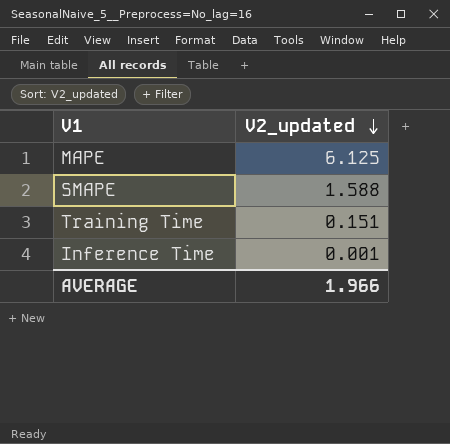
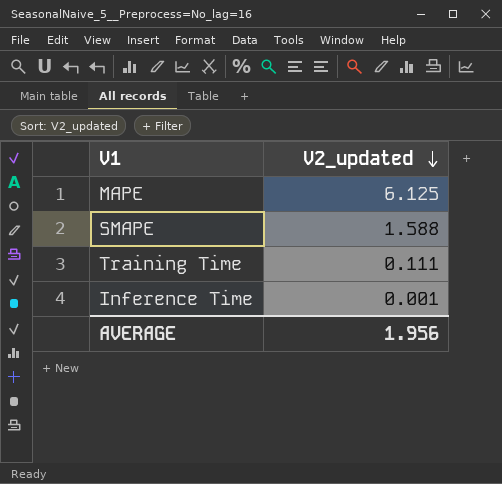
Training Time | V2_updated: 0.151 -> 0.111
AVERAGE | V2_updated: 1.966 -> 1.956

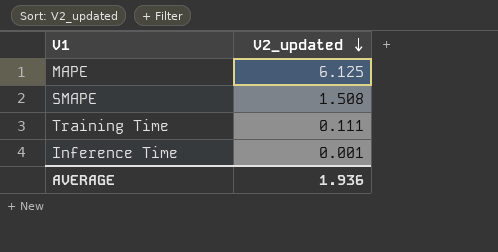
SMAPE | V2_updated: 1.588 -> 1.508
AVERAGE | V2_updated: 1.956 -> 1.936

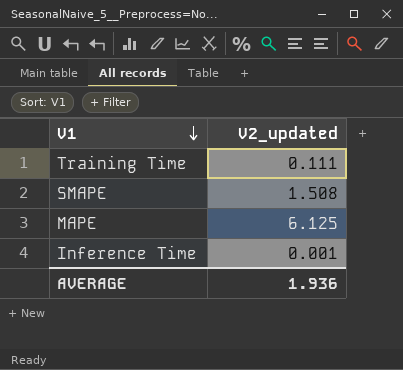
row order: V2_updated descending -> V1 descending

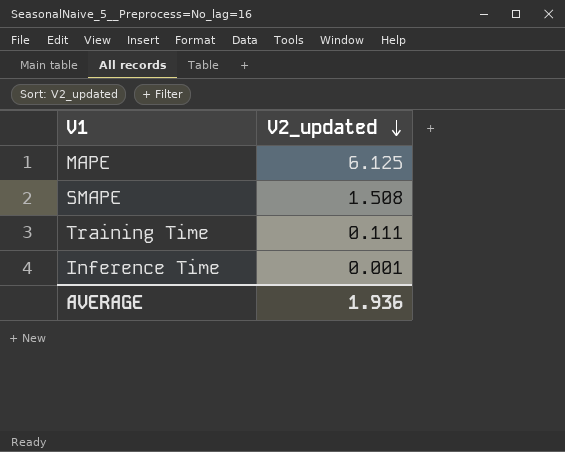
row order: V1 descending -> V2_updated descending

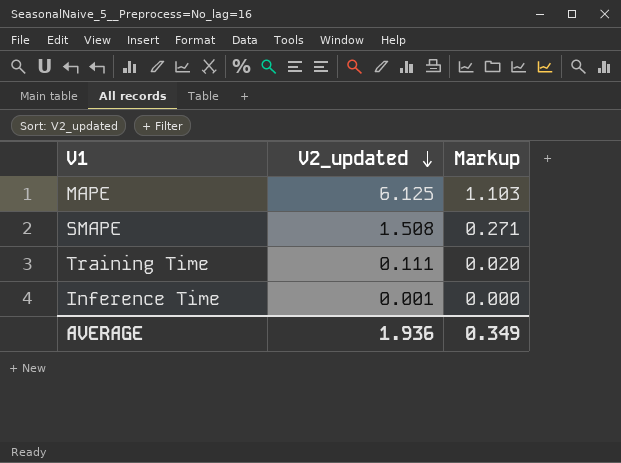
column Markup | formula: none -> [V2_updated] * 0.18

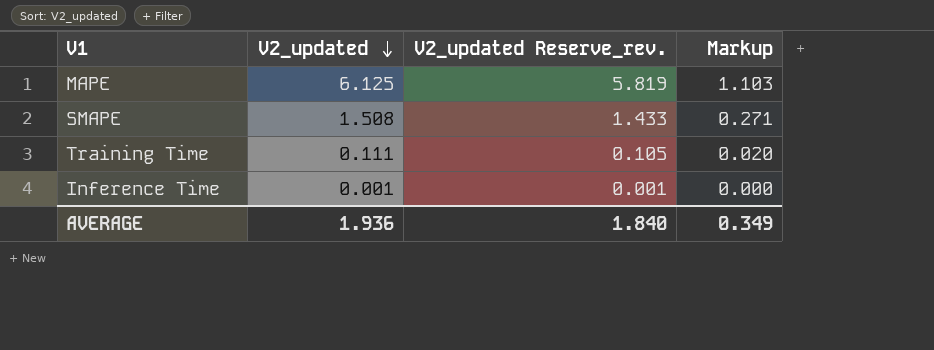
column V2_updated Reserve_rev. | formula: none -> [V2_updated] * 0.95

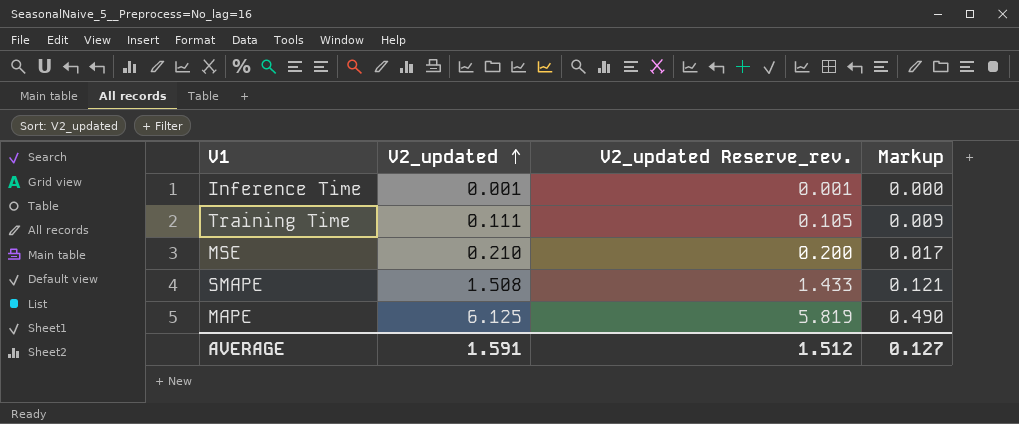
row order: V2_updated descending -> V2_updated ascending
column Markup | formula: [V2_updated] * 0.18 -> [V2_updated] * 0.08
row MSE: none -> 0.210 | 0.200 | 0.017
AVERAGE | V2_updated: 1.936 -> 1.591
AVERAGE | V2_updated Reserve_rev.: 1.840 -> 1.512
AVERAGE | Markup: 0.349 -> 0.127

